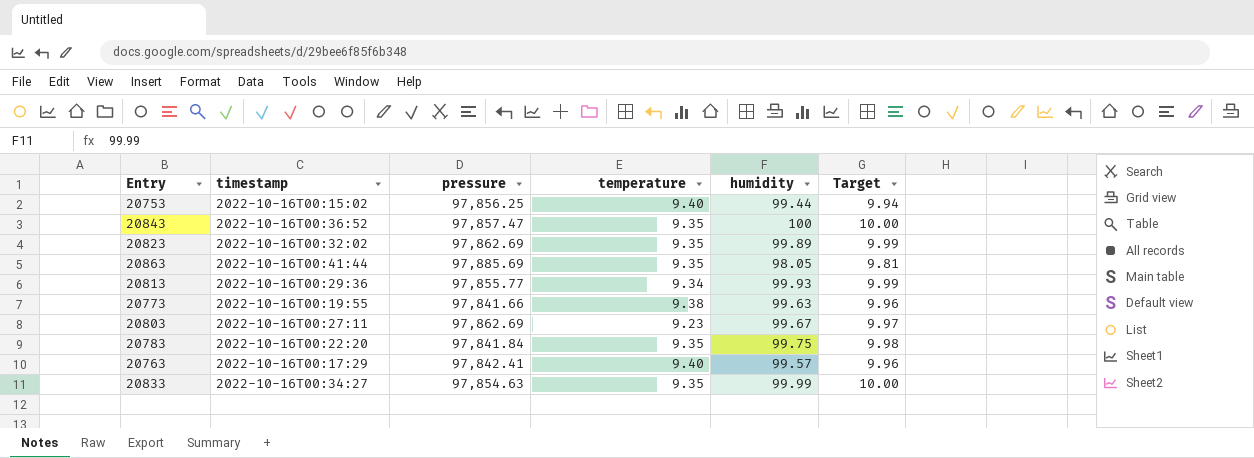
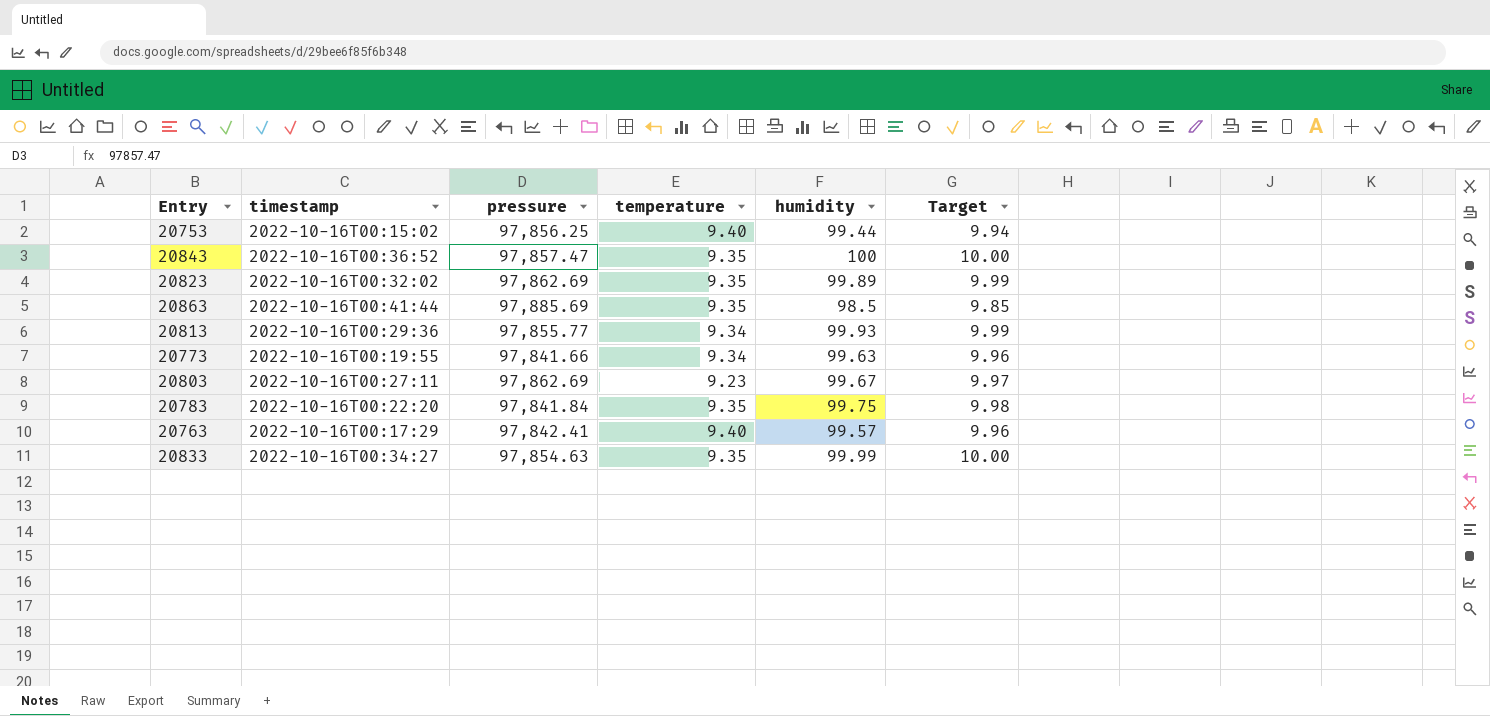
20863 | humidity: 98.05 -> 98.5
20863 | Target: 9.81 -> 9.85
20773 | temperature: 9.38 -> 9.34

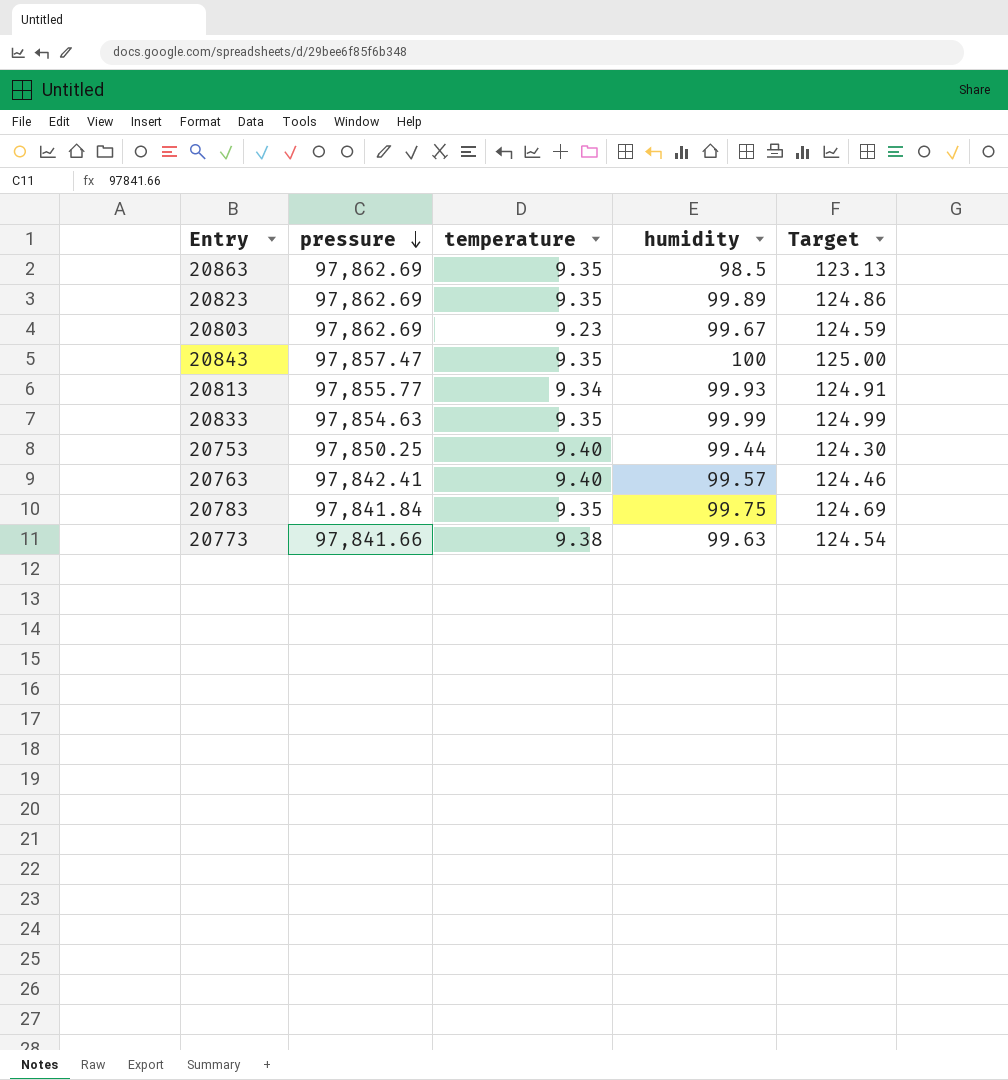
row order: none -> pressure descending
column timestamp | position: 2 -> none
column Target | formula: [humidity] * 0.1 -> [humidity] * 1.25
20863 | pressure: 97,885.69 -> 97,862.69
20753 | pressure: 97,856.25 -> 97,850.25
20773 | temperature: 9.34 -> 9.38

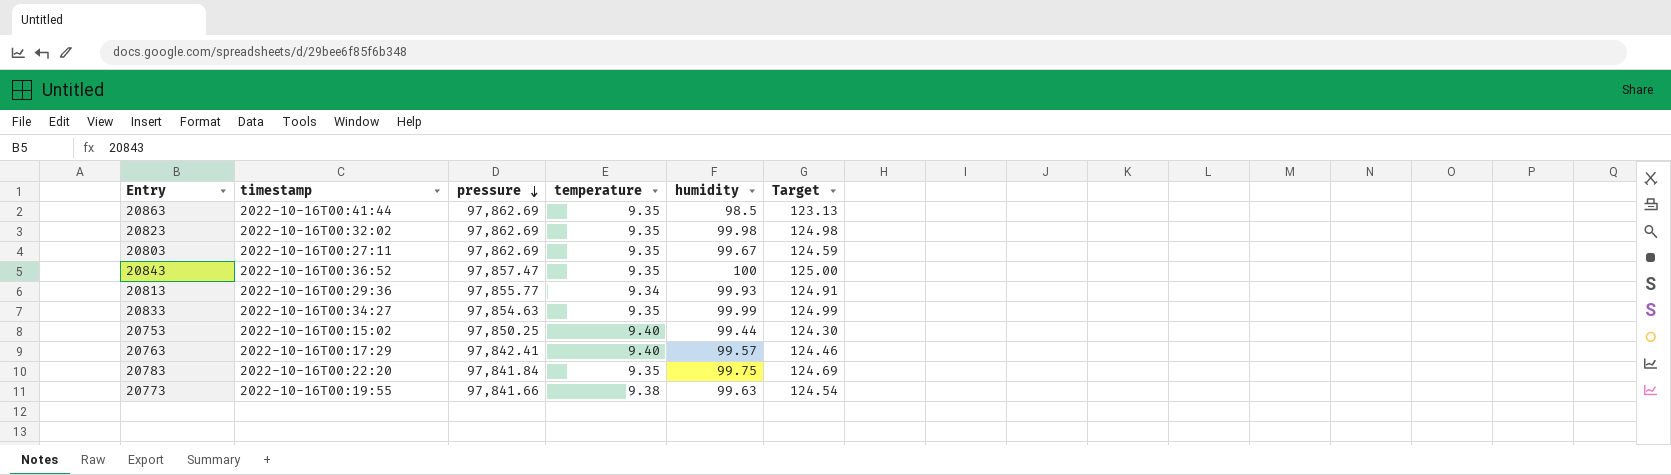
column timestamp | position: none -> 2
20823 | humidity: 99.89 -> 99.98
20823 | Target: 124.86 -> 124.98
20803 | temperature: 9.23 -> 9.35

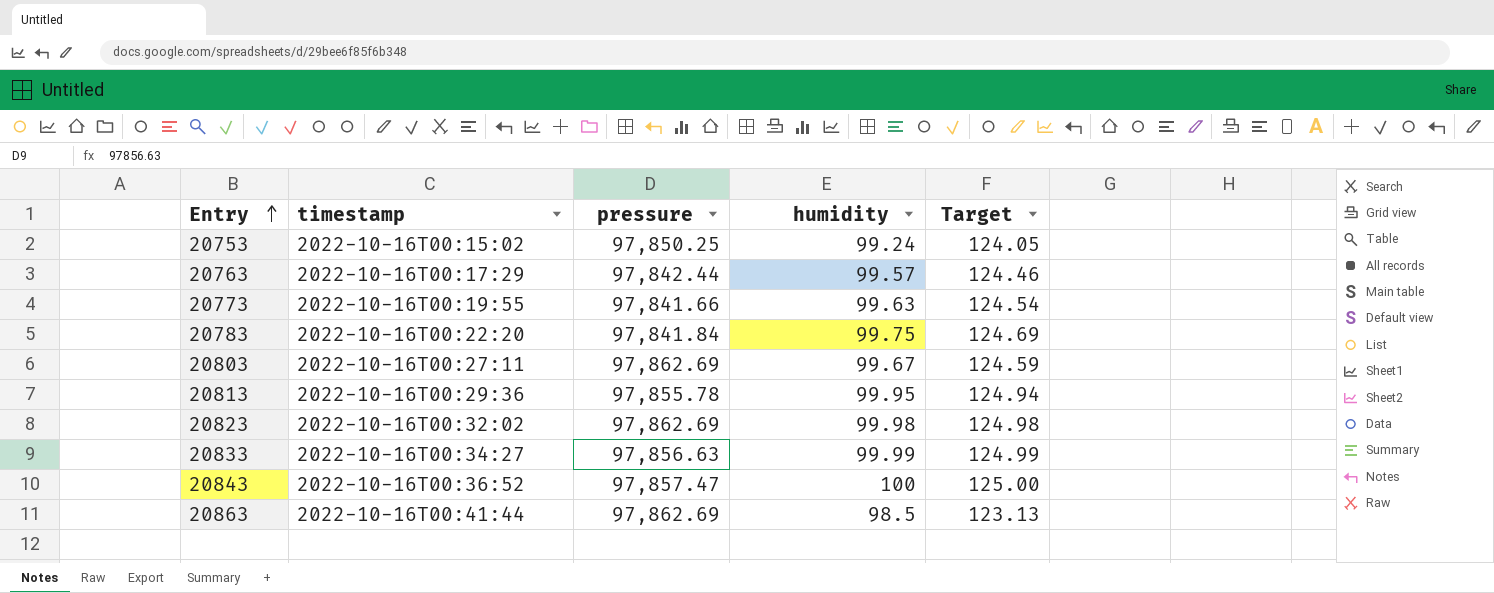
row order: pressure descending -> Entry ascending
column temperature | position: 4 -> none
20753 | humidity: 99.44 -> 99.24
20753 | Target: 124.30 -> 124.05
20763 | pressure: 97,842.41 -> 97,842.44
20813 | pressure: 97,855.77 -> 97,855.78
20813 | humidity: 99.93 -> 99.95
20813 | Target: 124.91 -> 124.94
20833 | pressure: 97,854.63 -> 97,856.63

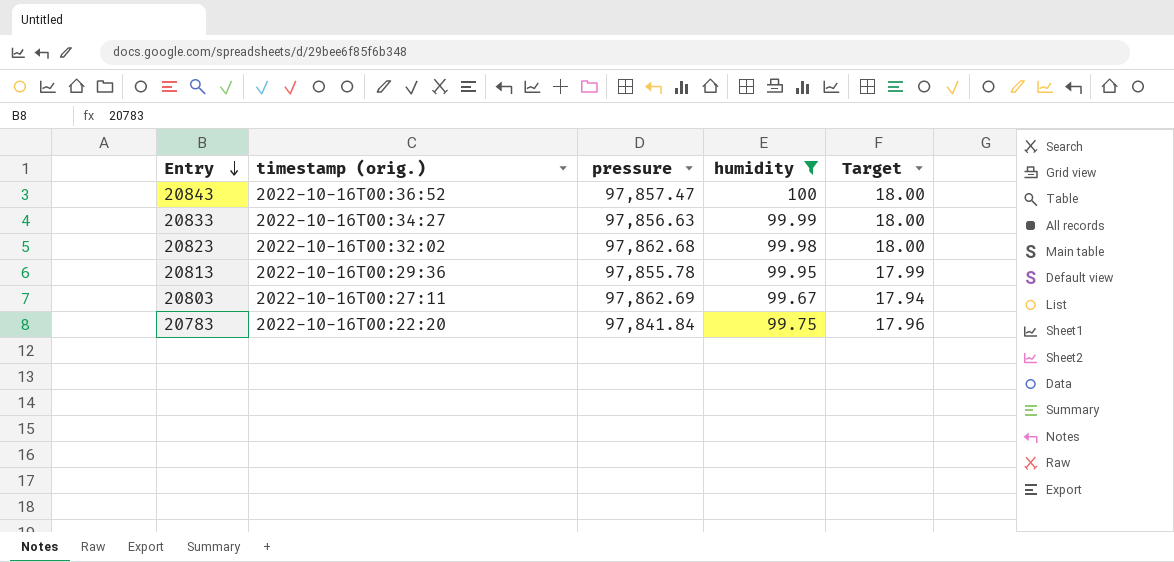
filter: none -> humidity >= 99.67
row order: Entry ascending -> Entry descending
column name: timestamp -> timestamp (orig.)
column Target | formula: [humidity] * 1.25 -> [humidity] * 0.18
20823 | pressure: 97,862.69 -> 97,862.68

